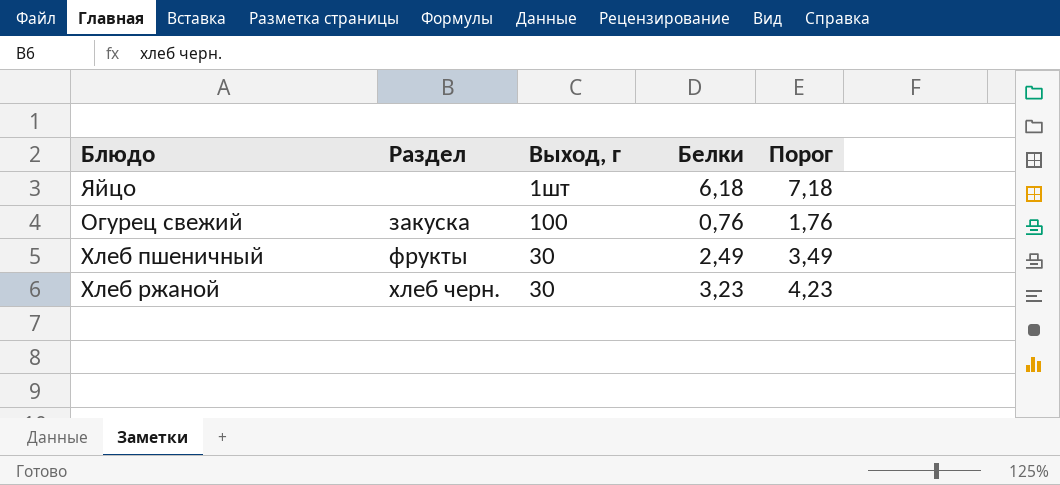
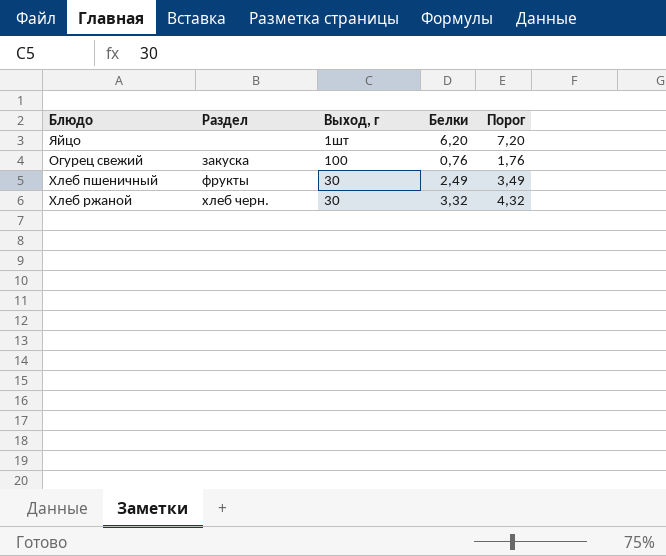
Яйцо | Белки: 6,18 -> 6,20
Яйцо | Порог: 7,18 -> 7,20
Хлеб ржаной | Белки: 3,23 -> 3,32
Хлеб ржаной | Порог: 4,23 -> 4,32

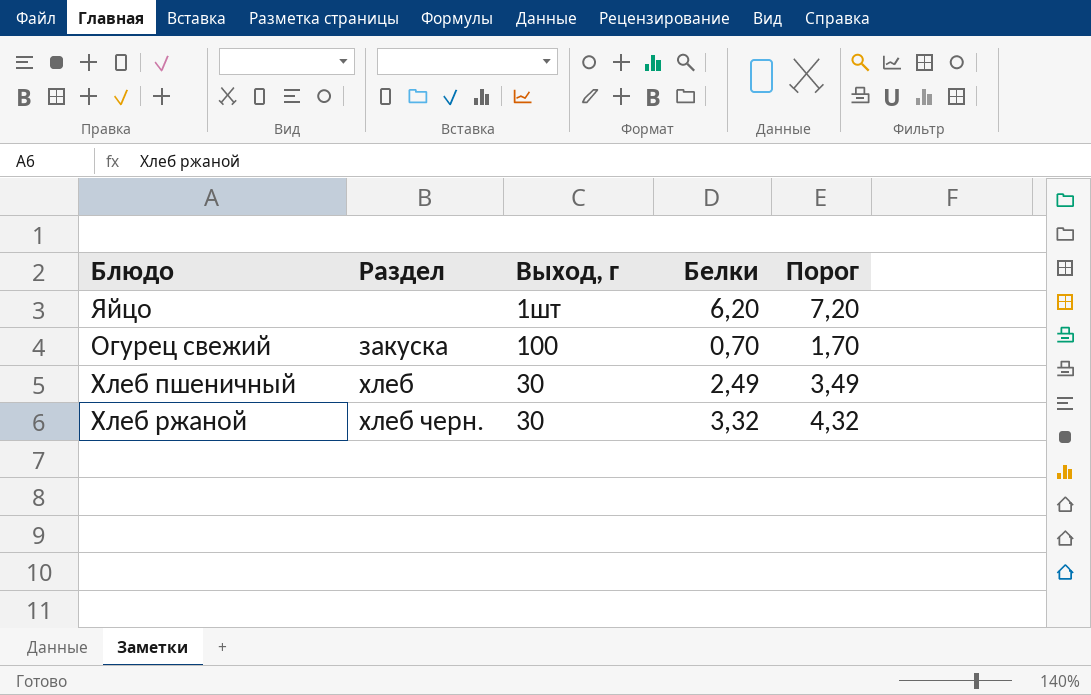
Огурец свежий | Белки: 0,76 -> 0,70
Огурец свежий | Порог: 1,76 -> 1,70
Хлеб пшеничный | Раздел: фрукты -> хлеб

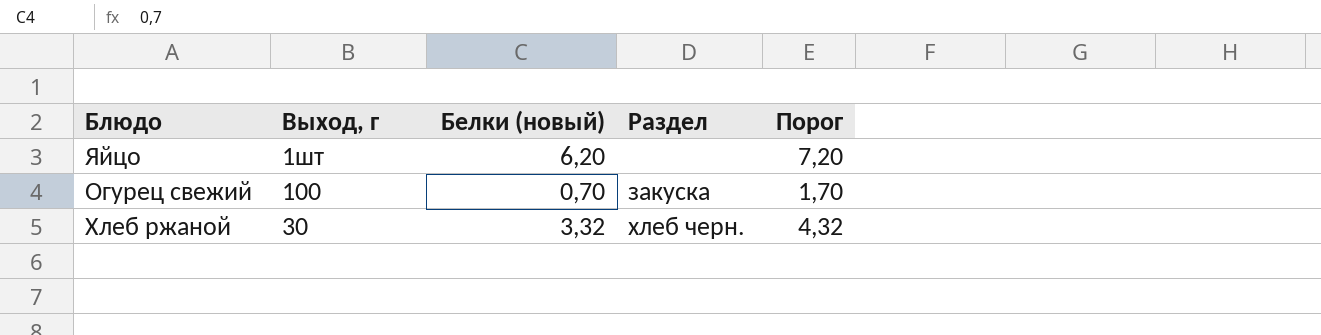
column name: Белки -> Белки (новый)
column Раздел | position: 2 -> 4
row Хлеб пшеничный: хлеб | 30 | 2,49 | 3,49 -> none

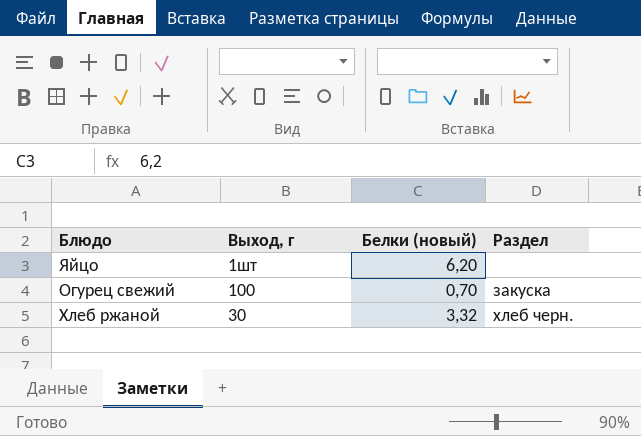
column Порог | formula: [Белки (новый)] + 1 -> none

